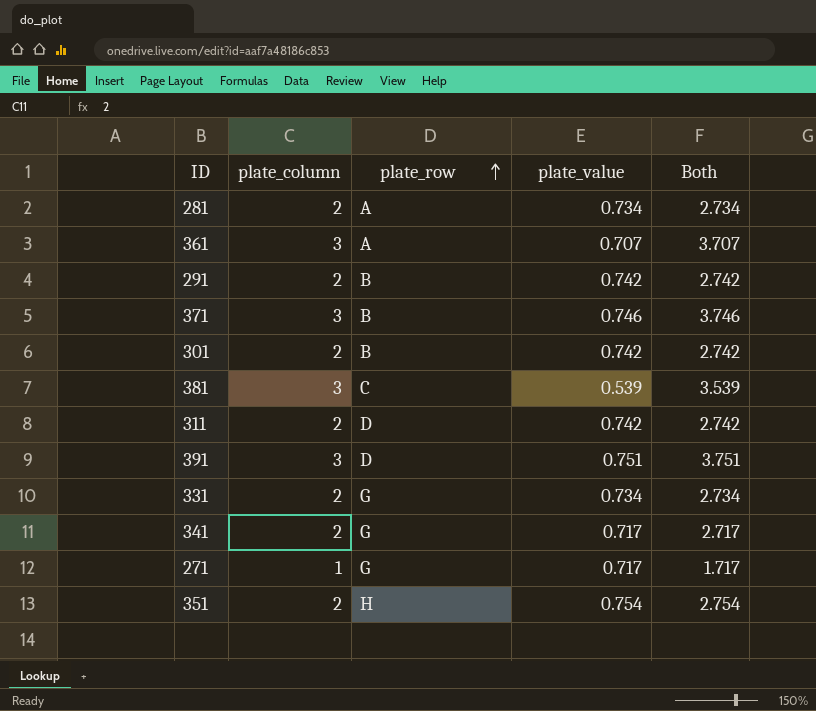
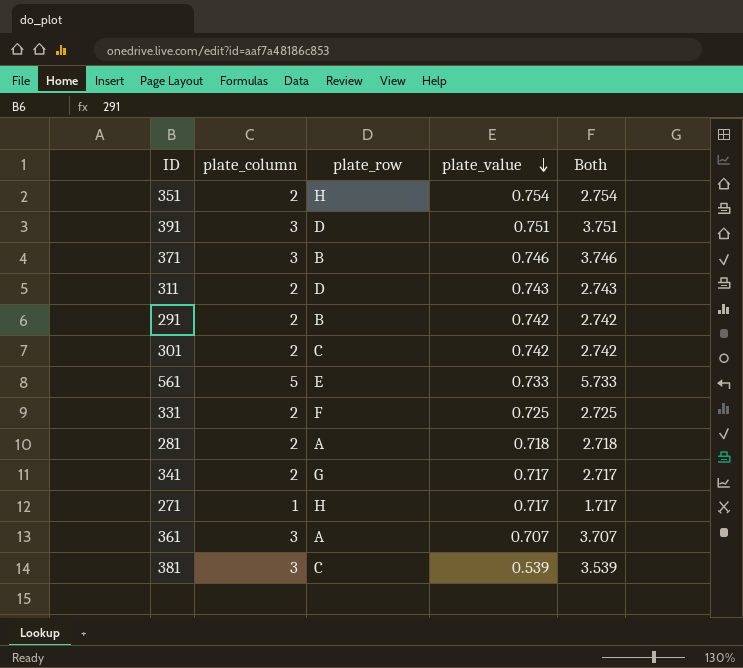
row order: plate_row ascending -> plate_value descending
311 | plate_value: 0.742 -> 0.743
311 | Both: 2.742 -> 2.743
301 | plate_row: B -> C
row 561: none -> 5 | E | 0.733 | 5.733
331 | plate_row: G -> F
331 | plate_value: 0.734 -> 0.725
331 | Both: 2.734 -> 2.725
281 | plate_value: 0.734 -> 0.718
281 | Both: 2.734 -> 2.718
271 | plate_row: G -> H

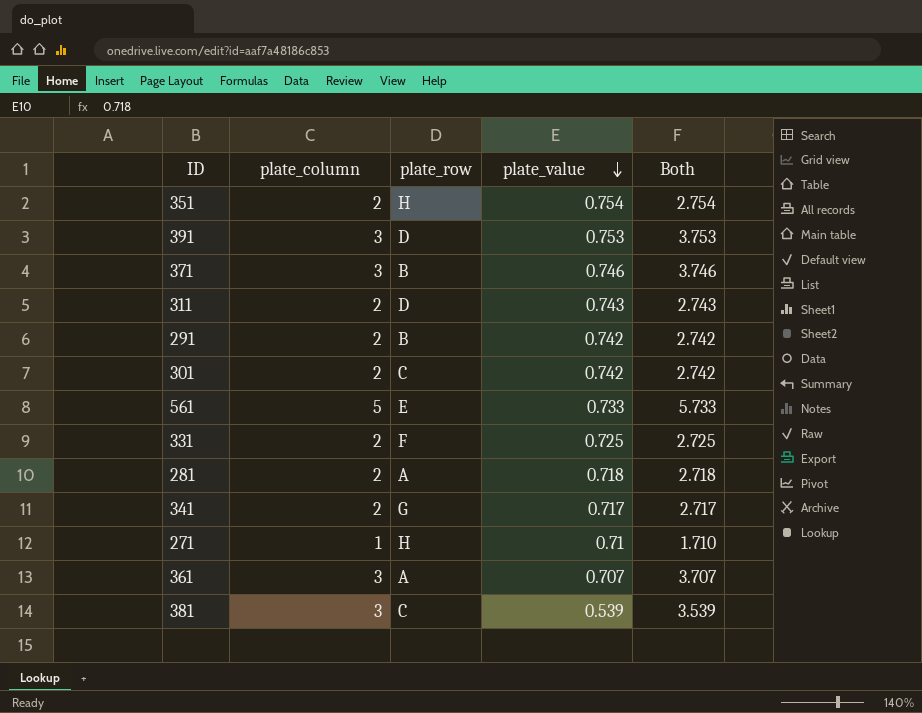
391 | plate_value: 0.751 -> 0.753
391 | Both: 3.751 -> 3.753
271 | plate_value: 0.717 -> 0.71
271 | Both: 1.717 -> 1.710

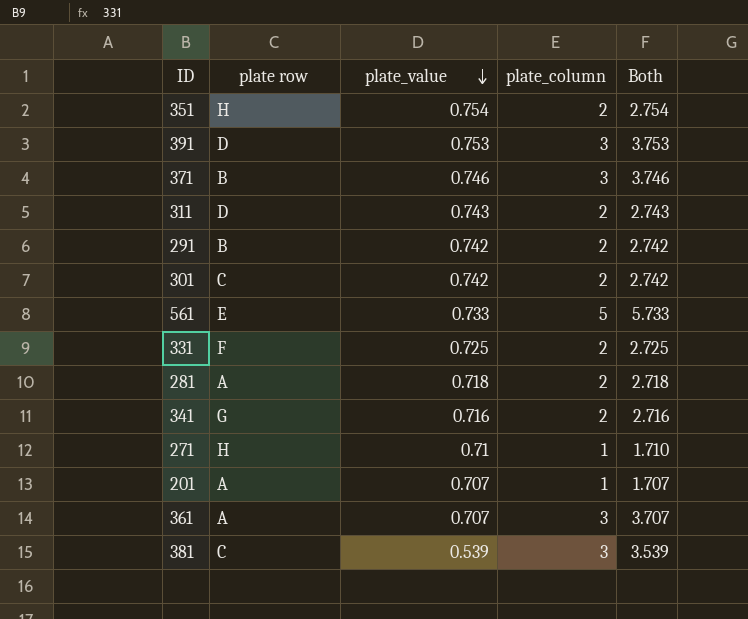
column name: plate_row -> plate row
column plate_column | position: 2 -> 4
341 | plate_value: 0.717 -> 0.716
341 | Both: 2.717 -> 2.716
row 201: none -> A | 0.707 | 1 | 1.707

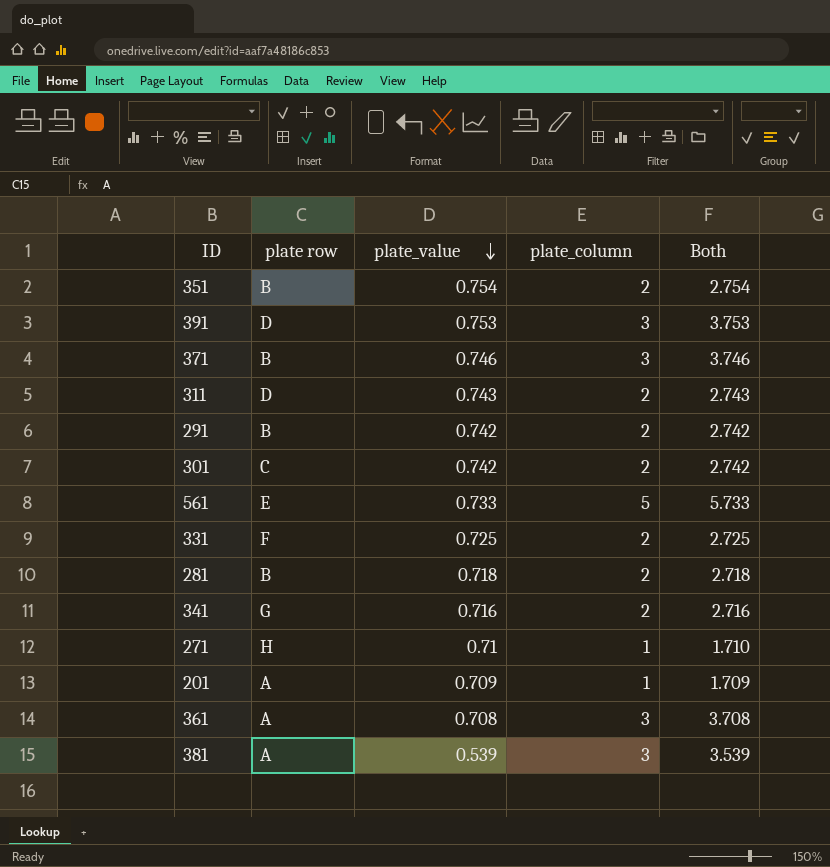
351 | plate row: H -> B
281 | plate row: A -> B
201 | plate_value: 0.707 -> 0.709
201 | Both: 1.707 -> 1.709
361 | plate_value: 0.707 -> 0.708
361 | Both: 3.707 -> 3.708
381 | plate row: C -> A

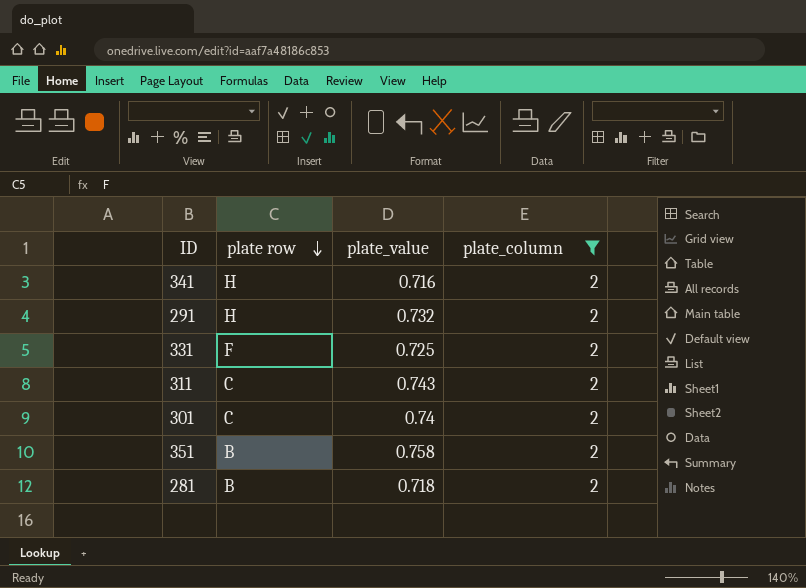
filter: none -> plate_column = 2
row order: plate_value descending -> plate row descending
column Both | formula: [plate_value] + [plate_column] -> none
341 | plate row: G -> H
291 | plate row: B -> H
291 | plate_value: 0.742 -> 0.732
311 | plate row: D -> C
301 | plate_value: 0.742 -> 0.74
351 | plate_value: 0.754 -> 0.758

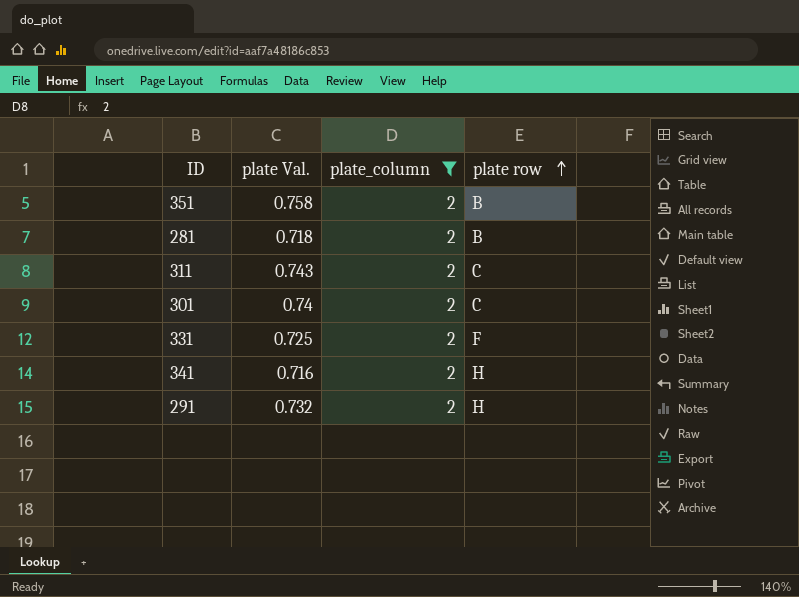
row order: plate row descending -> plate row ascending
column name: plate_value -> plate Val.
column plate row | position: 2 -> 4

